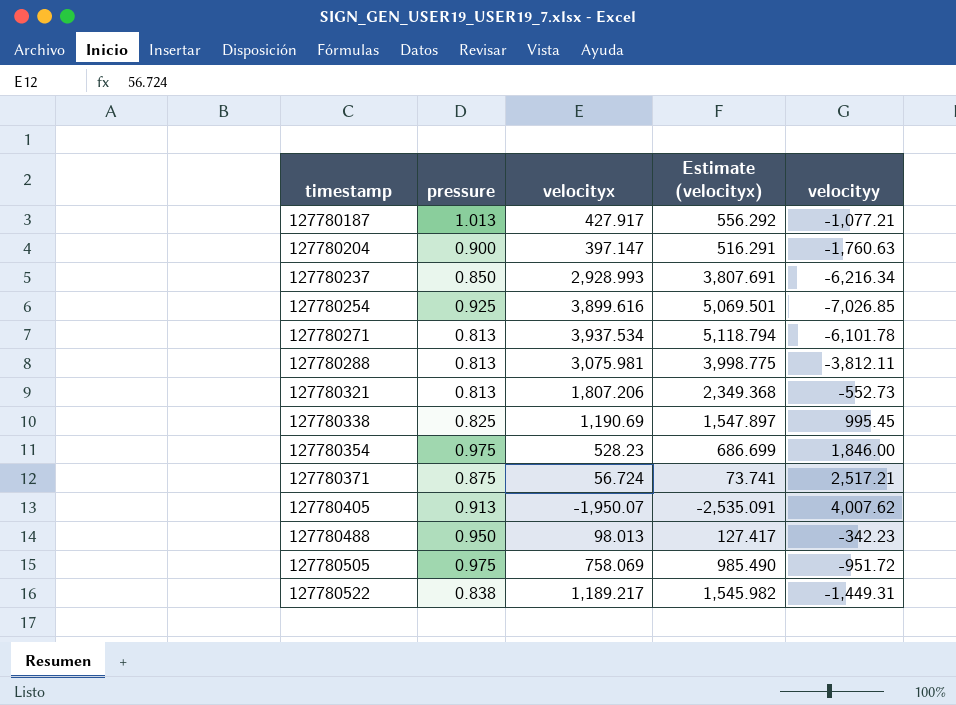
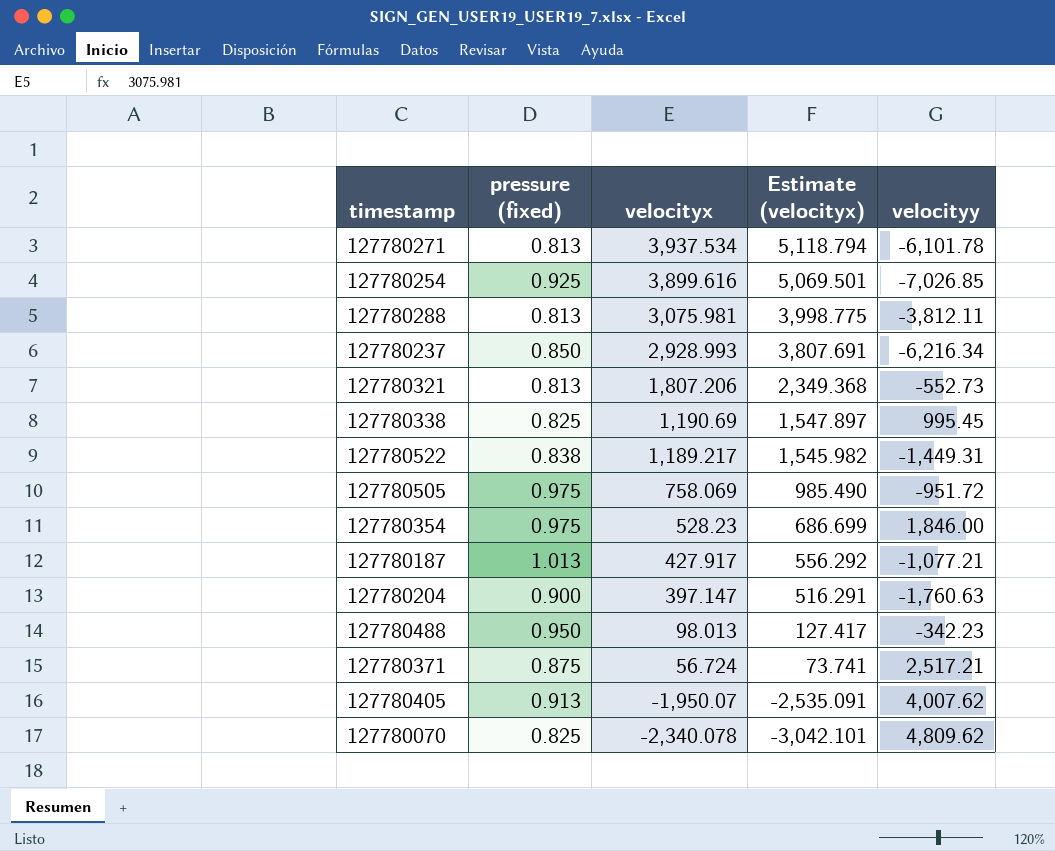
row order: timestamp ascending -> velocityx descending
column name: pressure -> pressure (fixed)
row 127780070: none -> 0.825 | -2,340.078 | -3,042.101 | 4,809.62

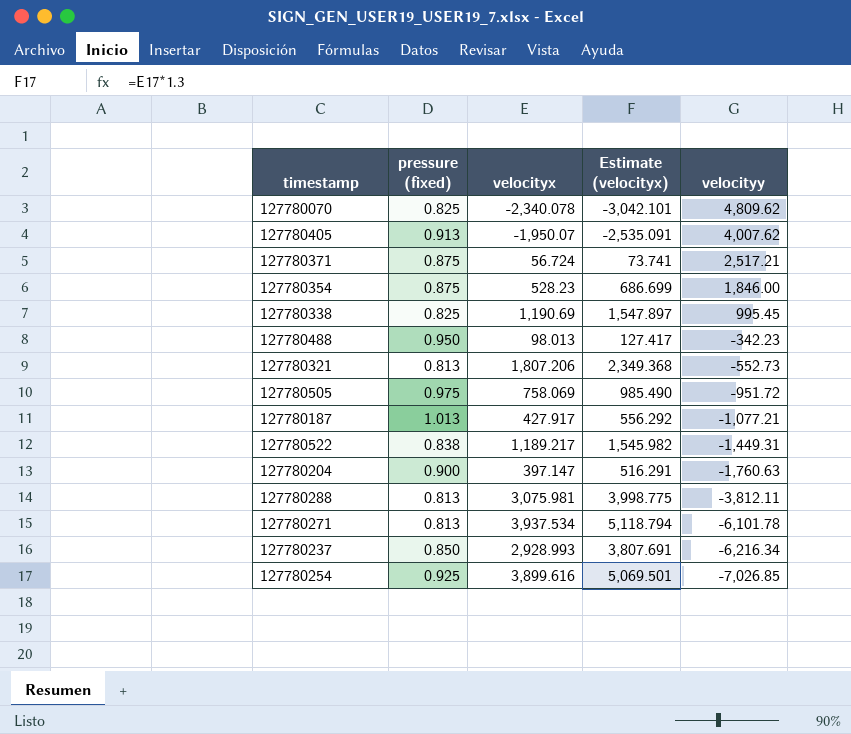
row order: velocityx descending -> velocityy descending
127780354 | pressure (fixed): 0.975 -> 0.875

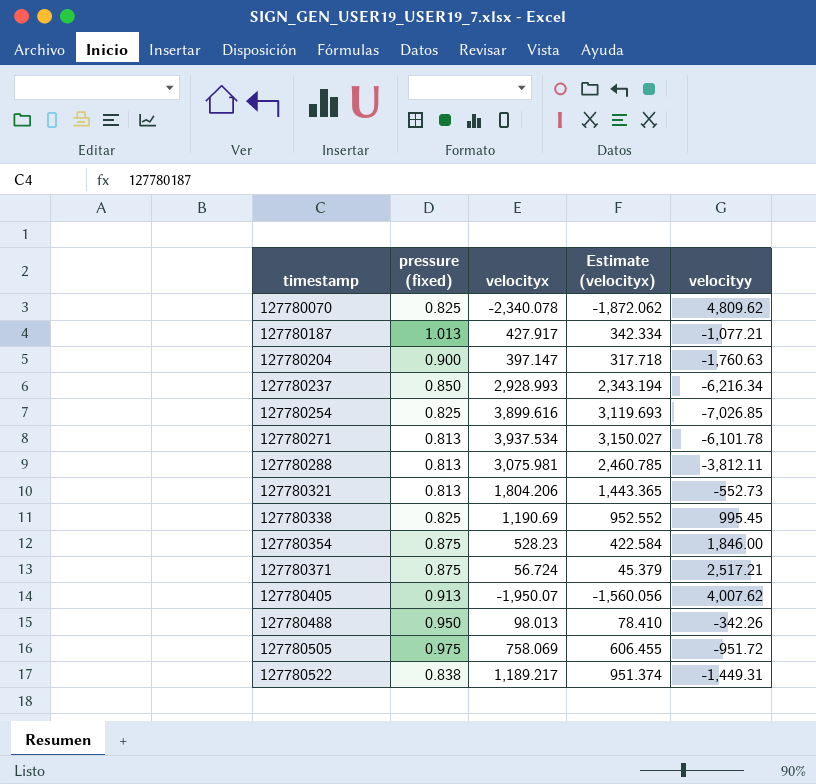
row order: velocityy descending -> timestamp ascending
column Estimate (velocityx) | formula: [velocityx] * 1.3 -> [velocityx] * 0.8
127780254 | pressure (fixed): 0.925 -> 0.825
127780321 | velocityx: 1,807.206 -> 1,804.206
127780488 | velocityy: -342.23 -> -342.26

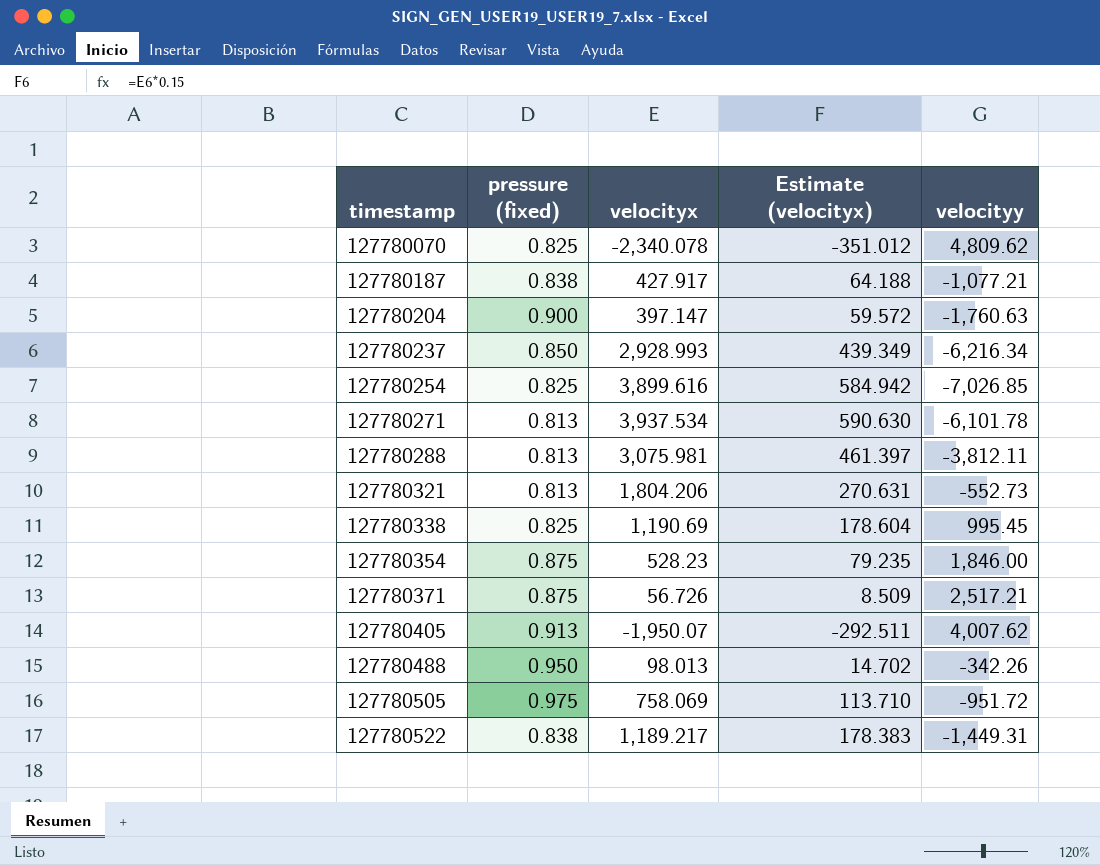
column Estimate (velocityx) | formula: [velocityx] * 0.8 -> [velocityx] * 0.15
127780187 | pressure (fixed): 1.013 -> 0.838
127780371 | velocityx: 56.724 -> 56.726

